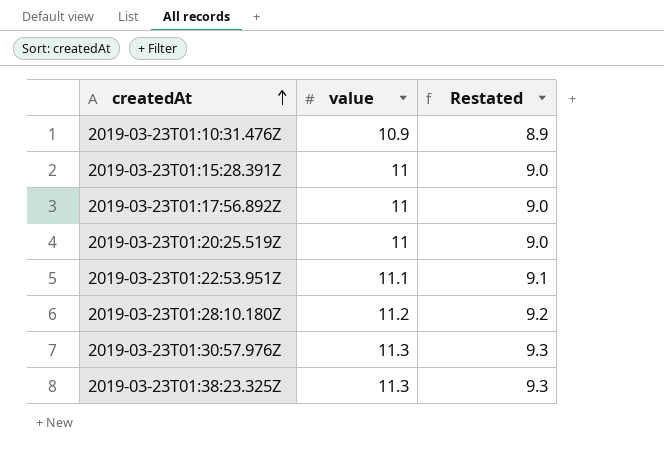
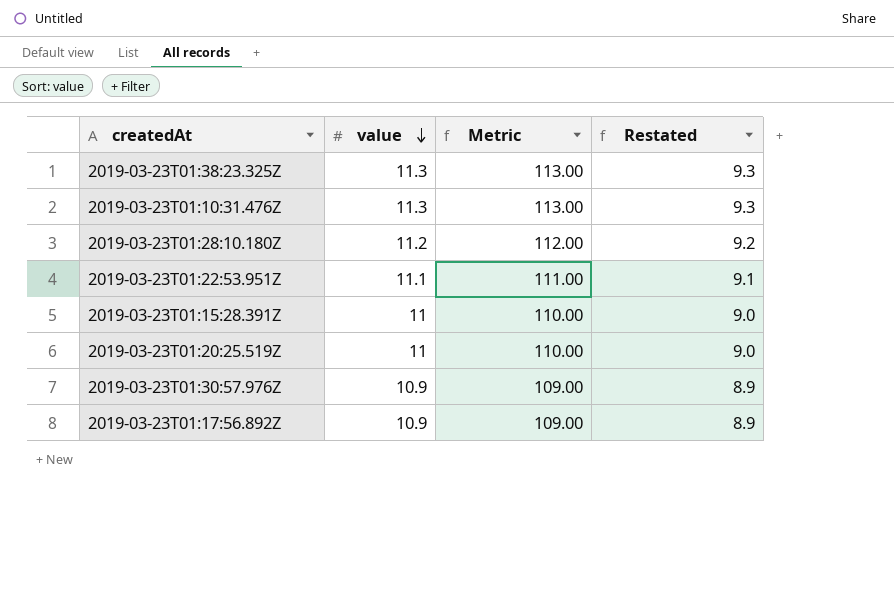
row order: createdAt ascending -> value descending
column Metric | formula: none -> [value] * 10
2019-03-23T01:10:31.476Z | value: 10.9 -> 11.3
2019-03-23T01:10:31.476Z | Restated: 8.9 -> 9.3
2019-03-23T01:30:57.976Z | value: 11.3 -> 10.9
2019-03-23T01:30:57.976Z | Restated: 9.3 -> 8.9
2019-03-23T01:17:56.892Z | value: 11 -> 10.9
2019-03-23T01:17:56.892Z | Restated: 9.0 -> 8.9

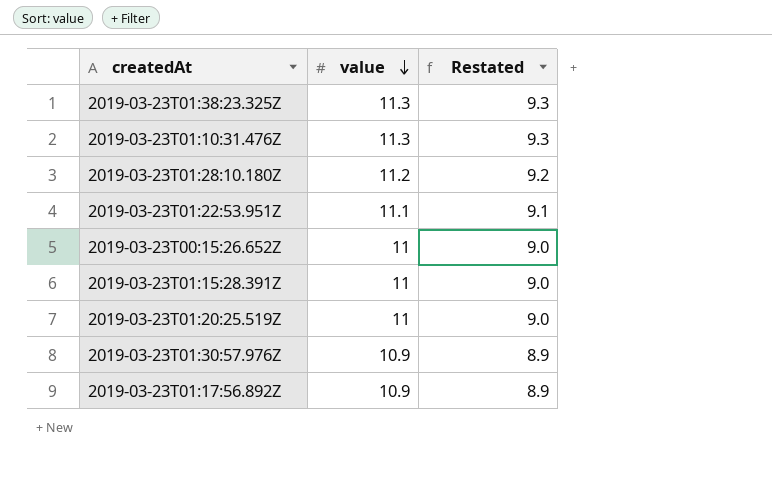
column Metric | formula: [value] * 10 -> none
row 2019-03-23T00:15:26.652Z: none -> 11 | 9.0

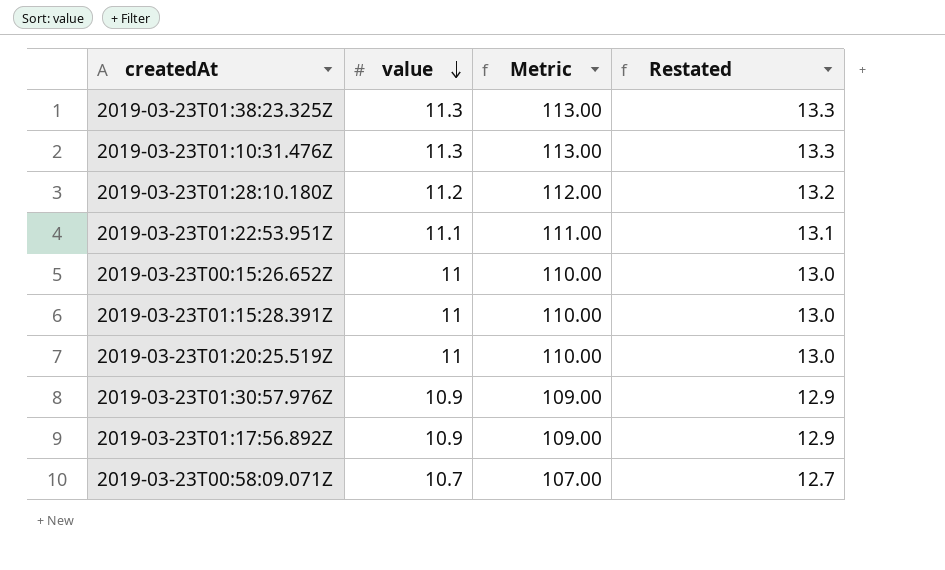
column Metric | formula: none -> [value] * 10
column Restated | formula: [value] - 2 -> [value] + 2
row 2019-03-23T00:58:09.071Z: none -> 10.7 | 107.00 | 12.7

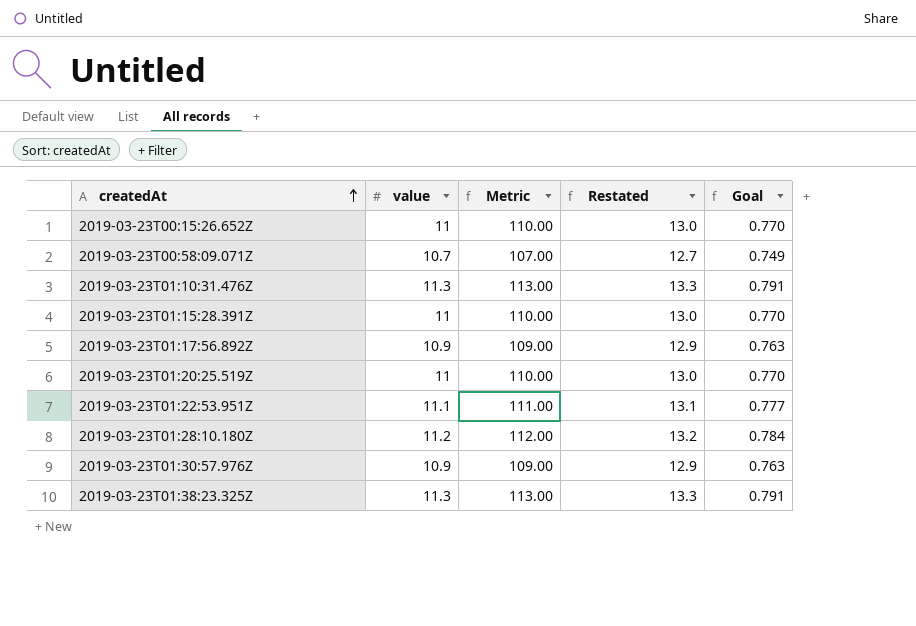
row order: value descending -> createdAt ascending
column Goal | formula: none -> [value] * 0.07

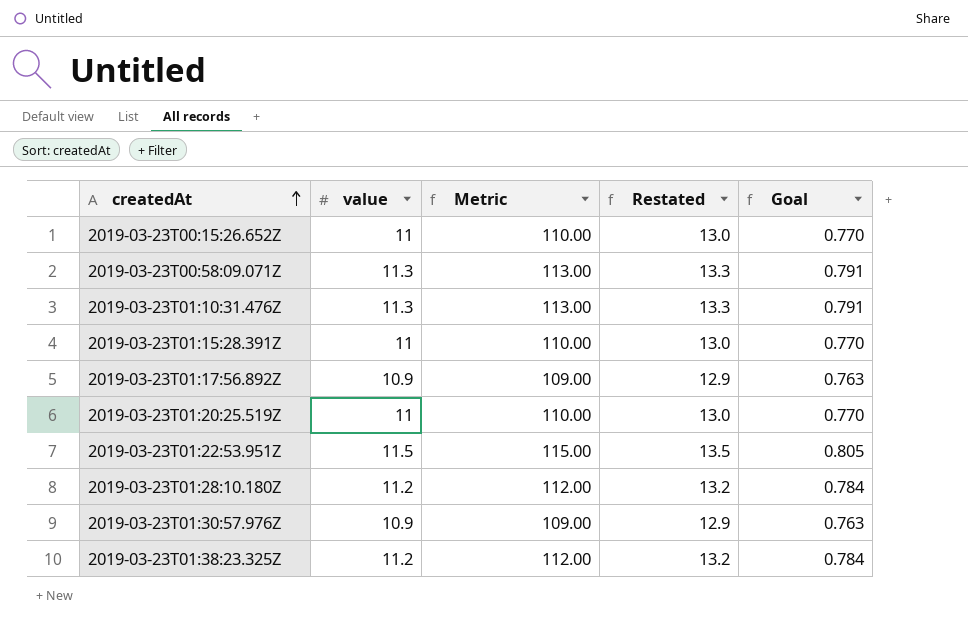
2019-03-23T00:58:09.071Z | value: 10.7 -> 11.3
2019-03-23T00:58:09.071Z | Metric: 107.00 -> 113.00
2019-03-23T00:58:09.071Z | Restated: 12.7 -> 13.3
2019-03-23T00:58:09.071Z | Goal: 0.749 -> 0.791
2019-03-23T01:22:53.951Z | value: 11.1 -> 11.5
2019-03-23T01:22:53.951Z | Metric: 111.00 -> 115.00
2019-03-23T01:22:53.951Z | Restated: 13.1 -> 13.5
2019-03-23T01:22:53.951Z | Goal: 0.777 -> 0.805
2019-03-23T01:38:23.325Z | value: 11.3 -> 11.2
2019-03-23T01:38:23.325Z | Metric: 113.00 -> 112.00
2019-03-23T01:38:23.325Z | Restated: 13.3 -> 13.2
2019-03-23T01:38:23.325Z | Goal: 0.791 -> 0.784

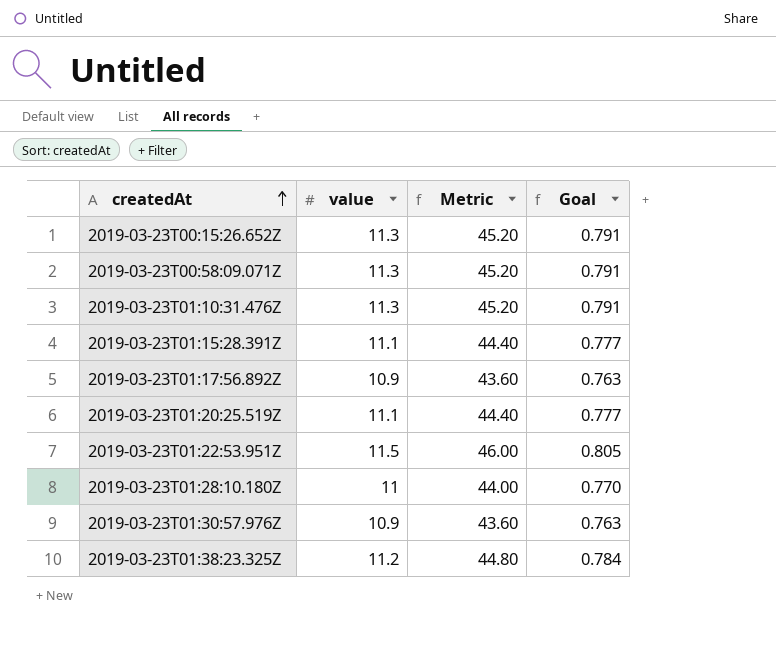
column Restated | formula: [value] + 2 -> none
column Metric | formula: [value] * 10 -> [value] * 4
2019-03-23T00:15:26.652Z | value: 11 -> 11.3
2019-03-23T00:15:26.652Z | Goal: 0.770 -> 0.791
2019-03-23T01:15:28.391Z | value: 11 -> 11.1
2019-03-23T01:15:28.391Z | Goal: 0.770 -> 0.777
2019-03-23T01:20:25.519Z | value: 11 -> 11.1
2019-03-23T01:20:25.519Z | Goal: 0.770 -> 0.777
2019-03-23T01:28:10.180Z | value: 11.2 -> 11
2019-03-23T01:28:10.180Z | Goal: 0.784 -> 0.770

